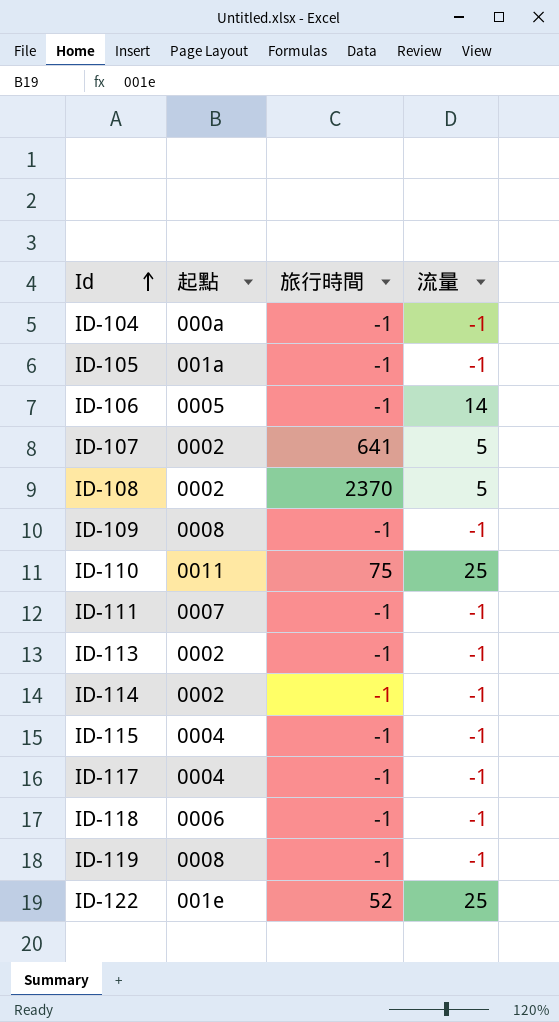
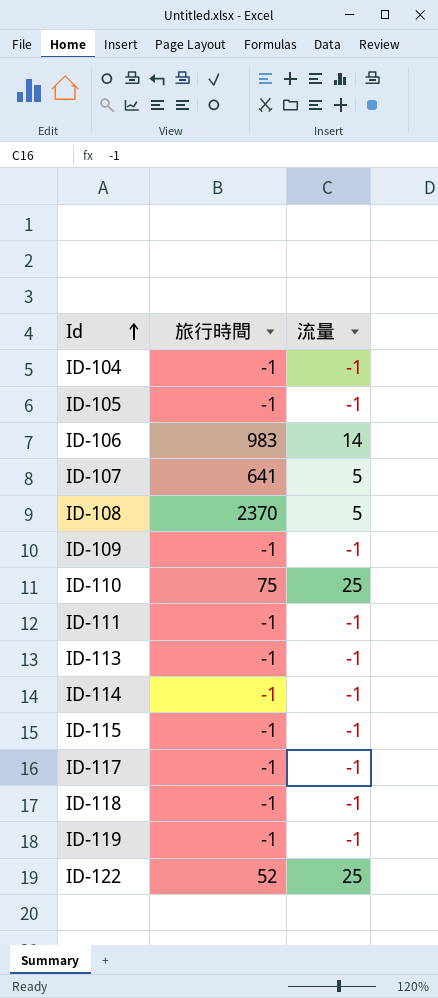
column 起點 | position: 2 -> none
ID-106 | 旅行時間: -1 -> 983

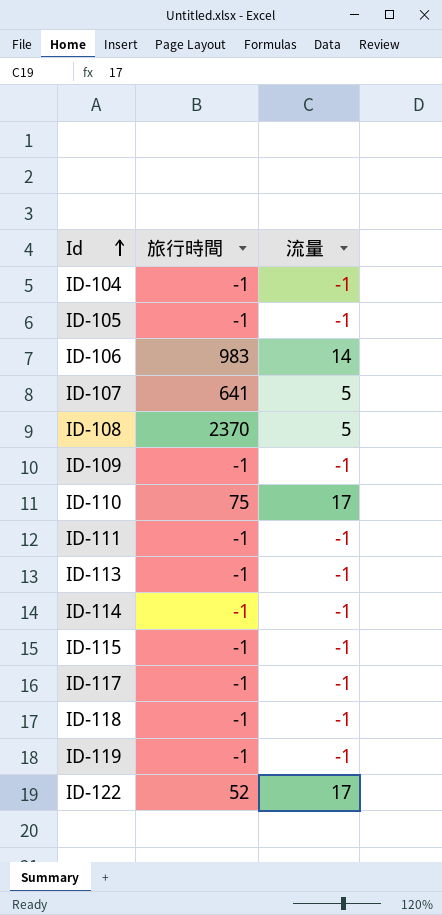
ID-110 | 流量: 25 -> 17
ID-122 | 流量: 25 -> 17

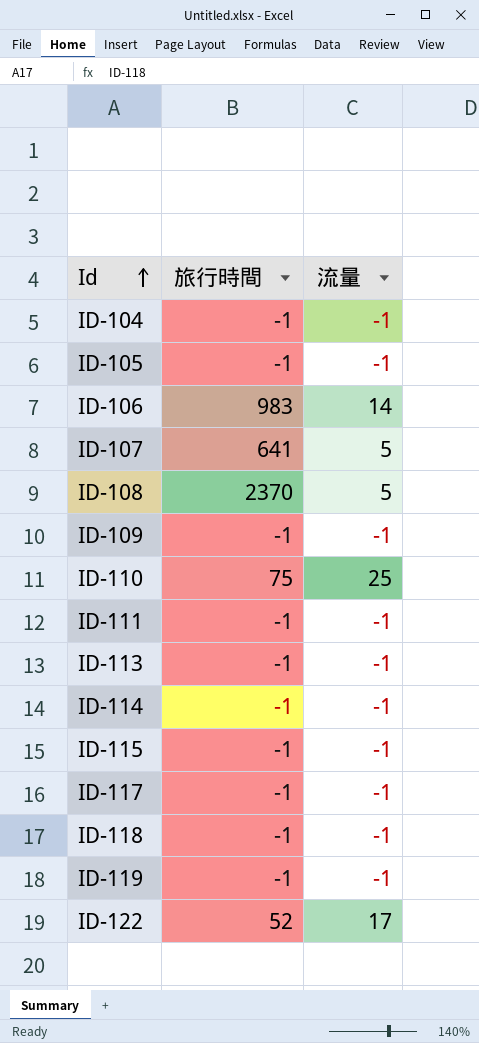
ID-110 | 流量: 17 -> 25

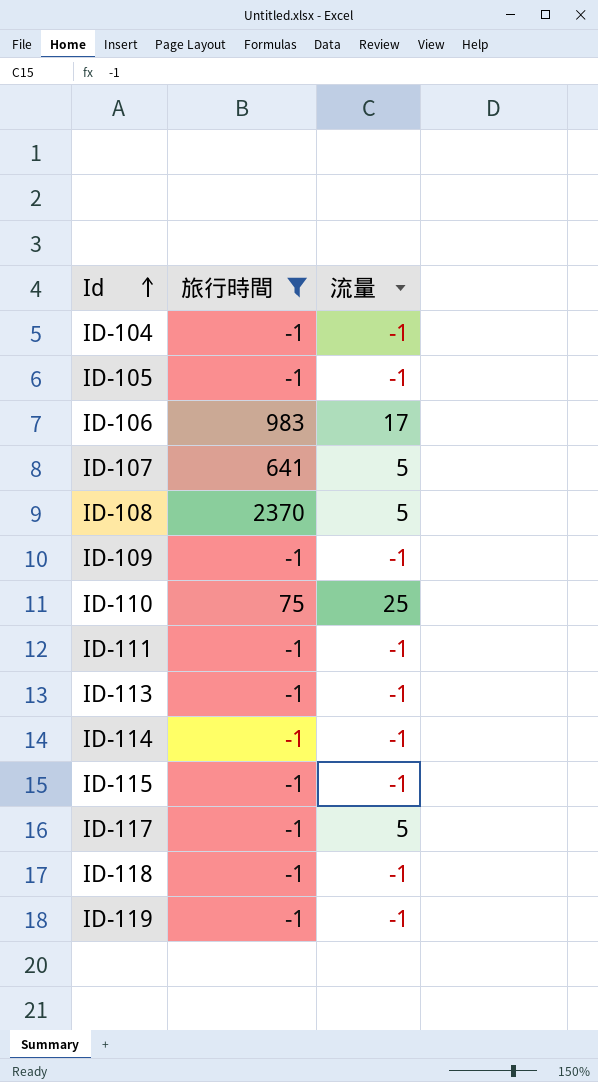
filter: none -> 旅行時間 != 52
ID-106 | 流量: 14 -> 17
ID-117 | 流量: -1 -> 5

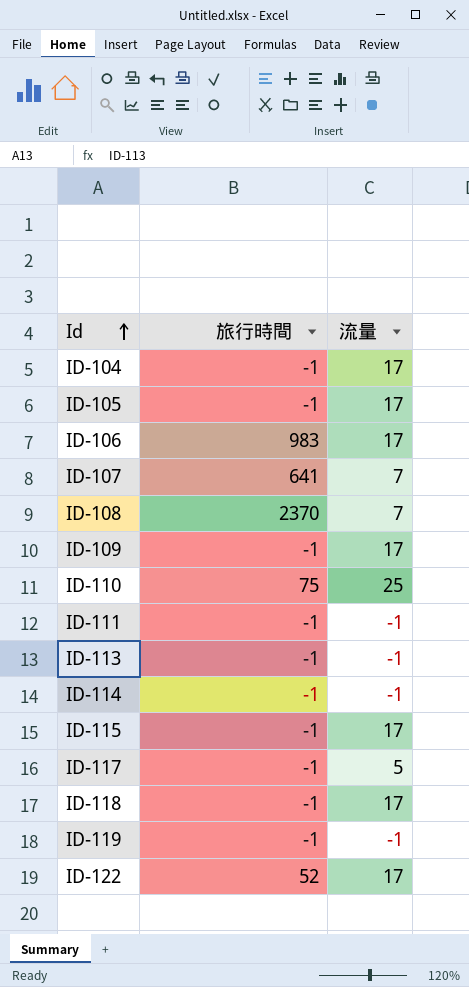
filter: 旅行時間 != 52 -> none
ID-104 | 流量: -1 -> 17
ID-105 | 流量: -1 -> 17
ID-107 | 流量: 5 -> 7
ID-108 | 流量: 5 -> 7
ID-109 | 流量: -1 -> 17
ID-115 | 流量: -1 -> 17
ID-118 | 流量: -1 -> 17

